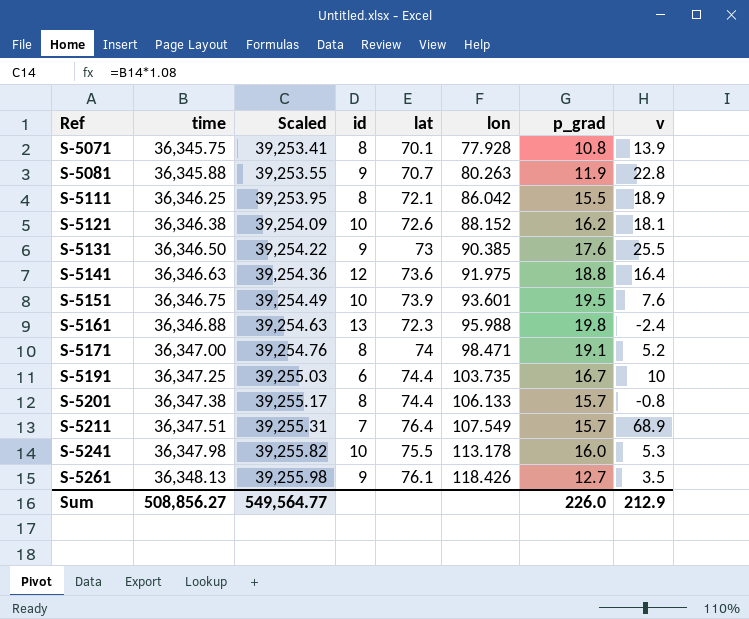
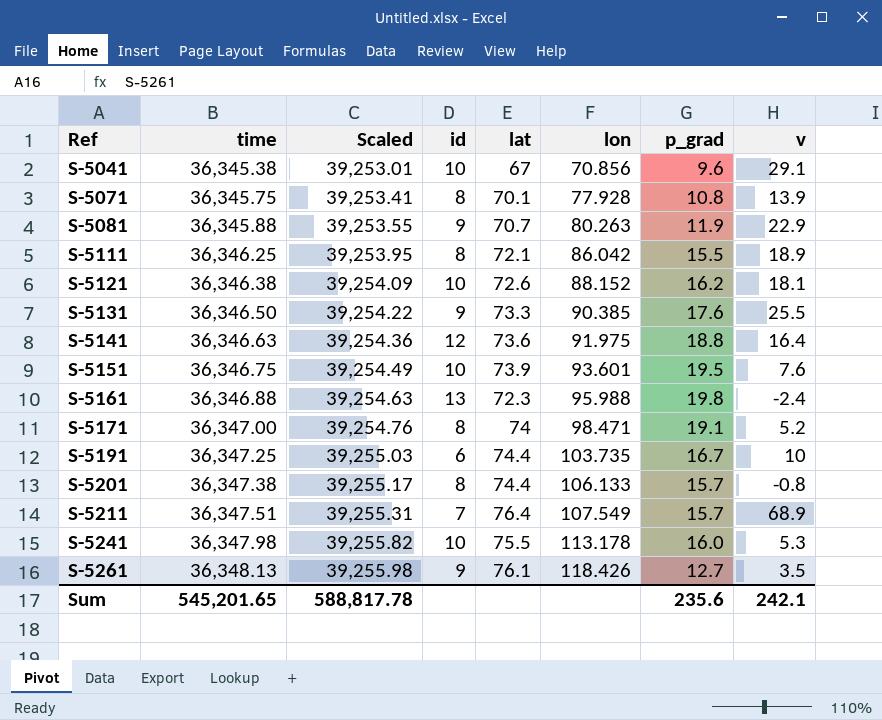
row S-5041: none -> 36,345.38 | 39,253.01 | 10 | 67 | 70.856 | 9.6 | 29.1
S-5081 | v: 22.8 -> 22.9
S-5131 | lat: 73 -> 73.3
Sum | time: 508,856.27 -> 545,201.65
Sum | Scaled: 549,564.77 -> 588,817.78
Sum | p_grad: 226.0 -> 235.6
Sum | v: 212.9 -> 242.1

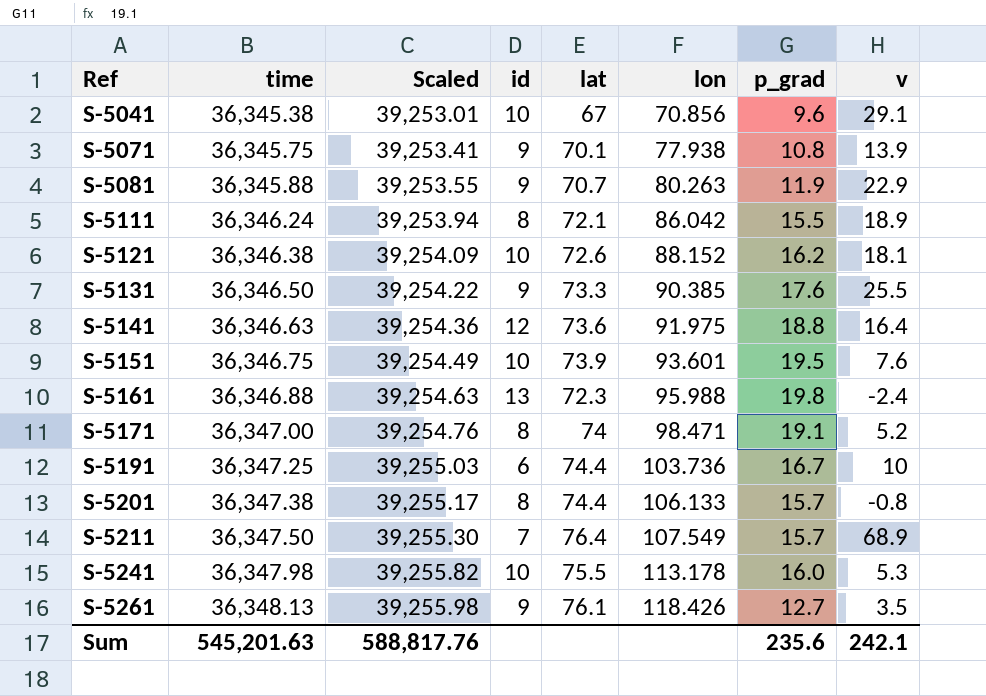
S-5071 | id: 8 -> 9
S-5071 | lon: 77.928 -> 77.938
S-5111 | time: 36,346.25 -> 36,346.24
S-5111 | Scaled: 39,253.95 -> 39,253.94
S-5191 | lon: 103.735 -> 103.736
S-5211 | time: 36,347.51 -> 36,347.50
S-5211 | Scaled: 39,255.31 -> 39,255.30
Sum | time: 545,201.65 -> 545,201.63
Sum | Scaled: 588,817.78 -> 588,817.76

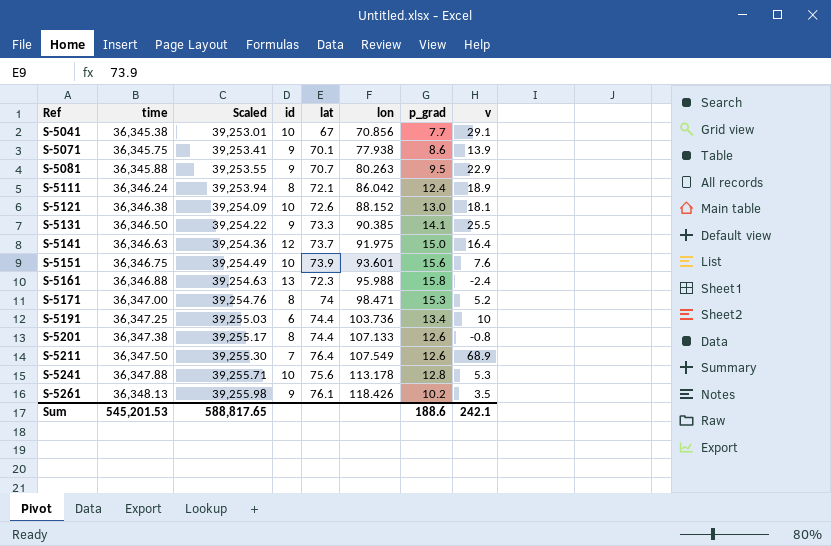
S-5041 | p_grad: 9.6 -> 7.7
S-5071 | p_grad: 10.8 -> 8.6
S-5081 | p_grad: 11.9 -> 9.5
S-5111 | p_grad: 15.5 -> 12.4
S-5121 | p_grad: 16.2 -> 13.0
S-5131 | p_grad: 17.6 -> 14.1
S-5141 | lat: 73.6 -> 73.7
S-5141 | p_grad: 18.8 -> 15.0
S-5151 | p_grad: 19.5 -> 15.6
S-5161 | p_grad: 19.8 -> 15.8
S-5171 | p_grad: 19.1 -> 15.3
S-5191 | p_grad: 16.7 -> 13.4
S-5201 | lon: 106.133 -> 107.133
S-5201 | p_grad: 15.7 -> 12.6
S-5211 | p_grad: 15.7 -> 12.6
S-5241 | time: 36,347.98 -> 36,347.88
S-5241 | Scaled: 39,255.82 -> 39,255.71
S-5241 | lat: 75.5 -> 75.6
S-5241 | p_grad: 16.0 -> 12.8
S-5261 | p_grad: 12.7 -> 10.2
Sum | time: 545,201.63 -> 545,201.53
Sum | Scaled: 588,817.76 -> 588,817.65
Sum | p_grad: 235.6 -> 188.6

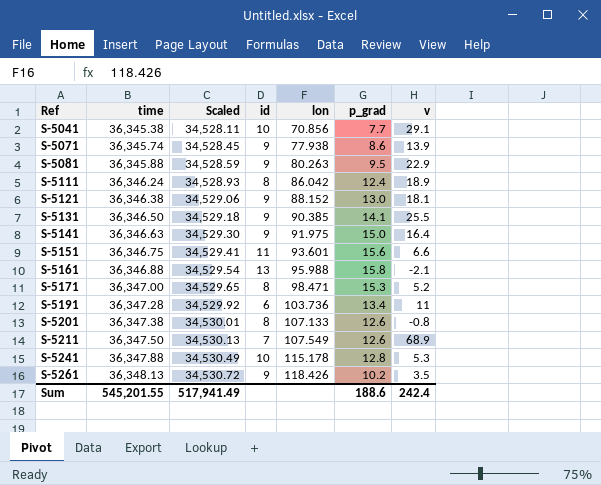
column lat | position: 5 -> none
column Scaled | formula: [time] * 1.08 -> [time] * 0.95
S-5071 | time: 36,345.75 -> 36,345.74
S-5121 | id: 10 -> 9
S-5141 | id: 12 -> 9
S-5151 | id: 10 -> 11
S-5151 | v: 7.6 -> 6.6
S-5161 | v: -2.4 -> -2.1
S-5191 | time: 36,347.25 -> 36,347.28
S-5191 | v: 10 -> 11
S-5241 | lon: 113.178 -> 115.178
Sum | time: 545,201.53 -> 545,201.55
Sum | Scaled: 588,817.65 -> 517,941.49
Sum | v: 242.1 -> 242.4

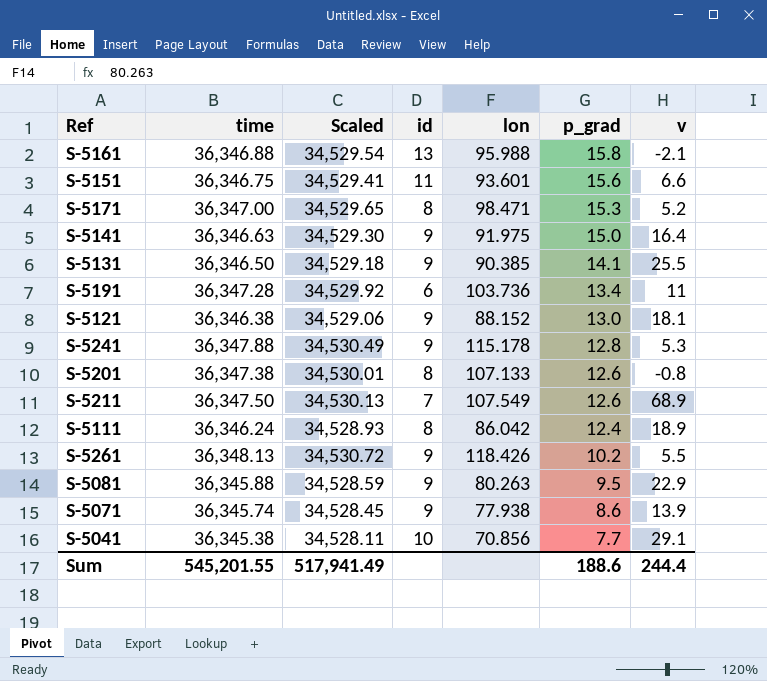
row order: Ref ascending -> p_grad descending
S-5241 | id: 10 -> 9
S-5261 | v: 3.5 -> 5.5
Sum | v: 242.4 -> 244.4

